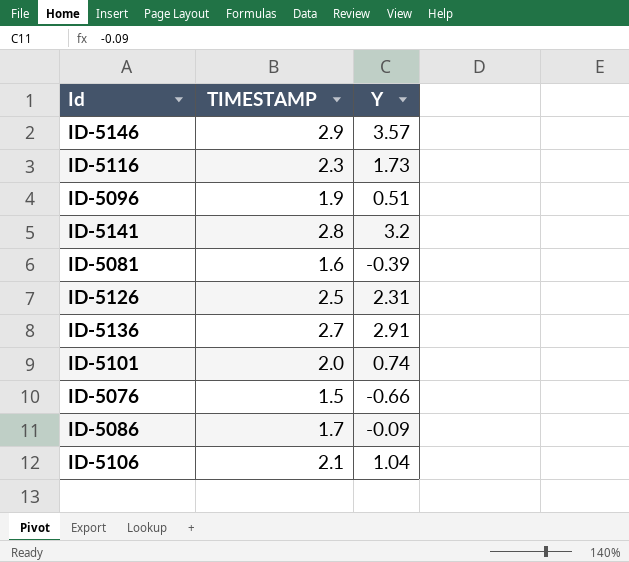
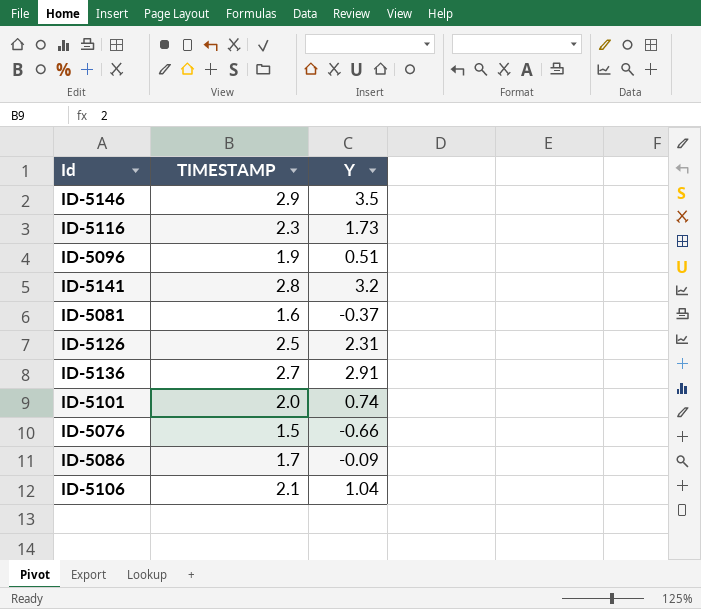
ID-5146 | Y: 3.57 -> 3.5
ID-5081 | Y: -0.39 -> -0.37

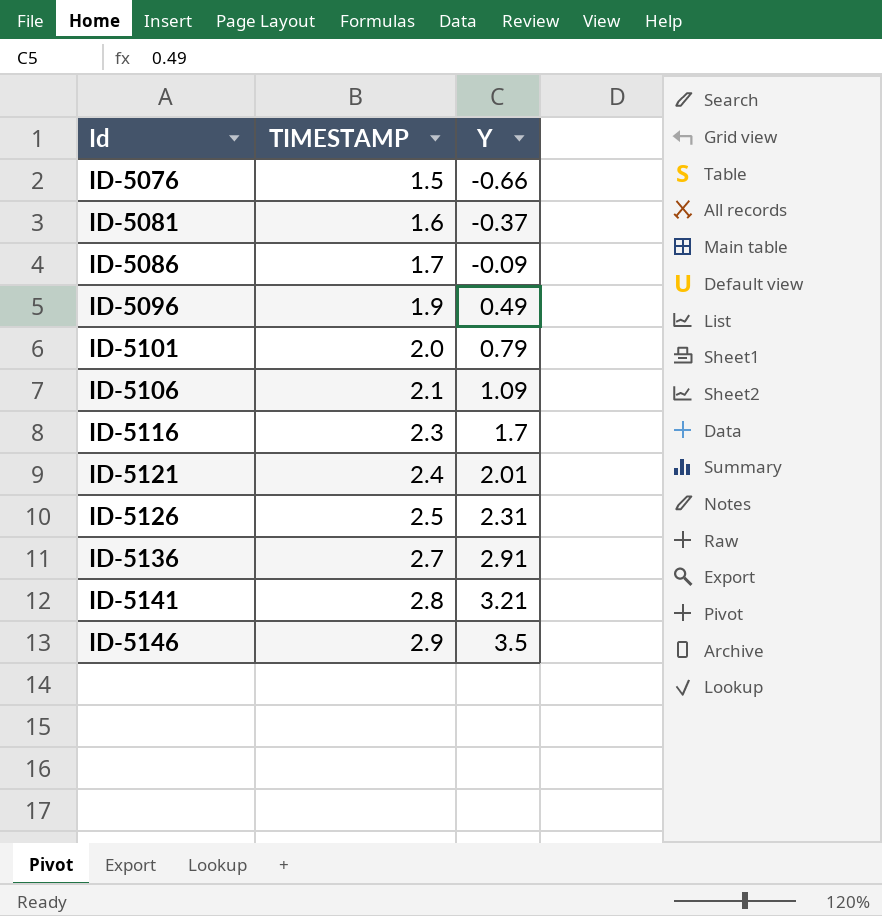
row order: none -> Id ascending
ID-5096 | Y: 0.51 -> 0.49
ID-5101 | Y: 0.74 -> 0.79
ID-5106 | Y: 1.04 -> 1.09
ID-5116 | Y: 1.73 -> 1.7
row ID-5121: none -> 2.4 | 2.01
ID-5141 | Y: 3.2 -> 3.21

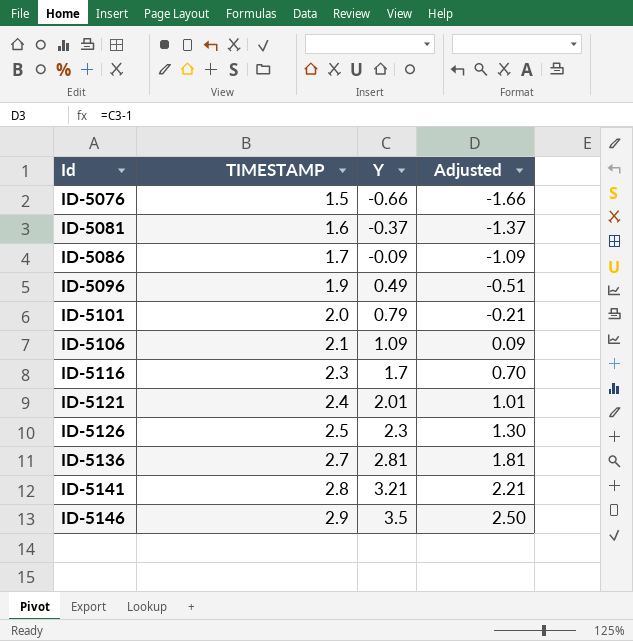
column Adjusted | formula: none -> [Y] - 1
ID-5126 | Y: 2.31 -> 2.3
ID-5136 | Y: 2.91 -> 2.81

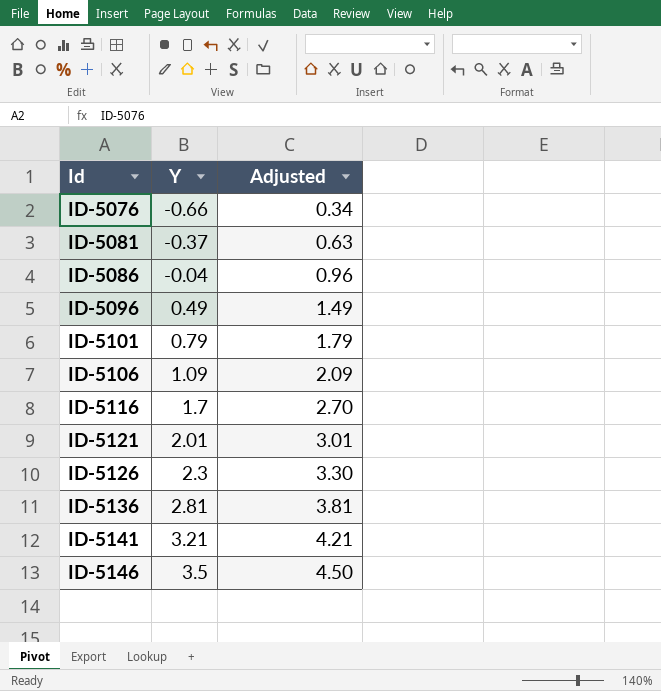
column TIMESTAMP | position: 2 -> none
column Adjusted | formula: [Y] - 1 -> [Y] + 1
ID-5086 | Y: -0.09 -> -0.04

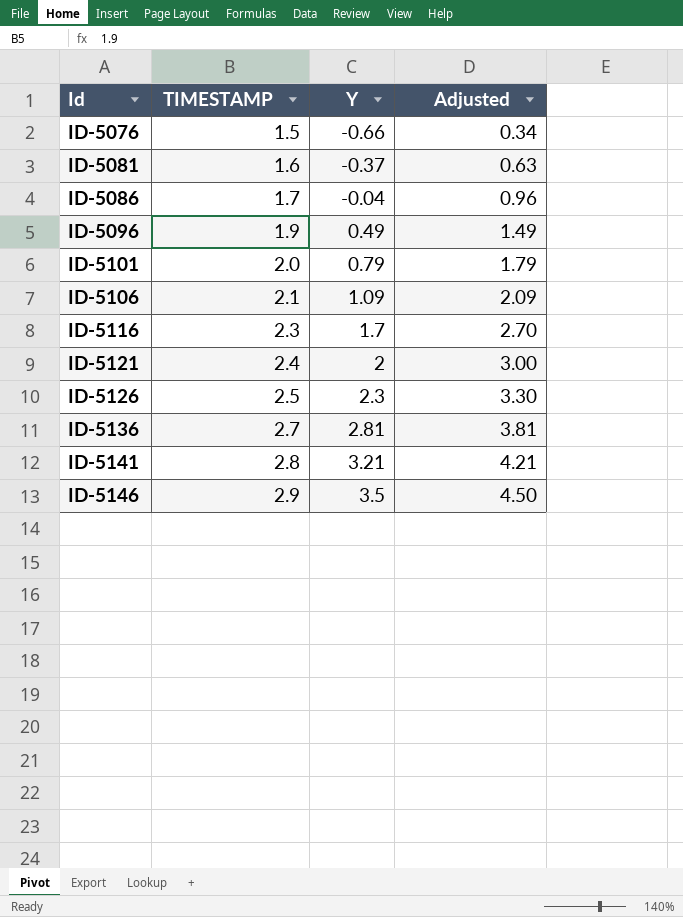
column TIMESTAMP | position: none -> 2
ID-5121 | Y: 2.01 -> 2
ID-5121 | Adjusted: 3.01 -> 3.00

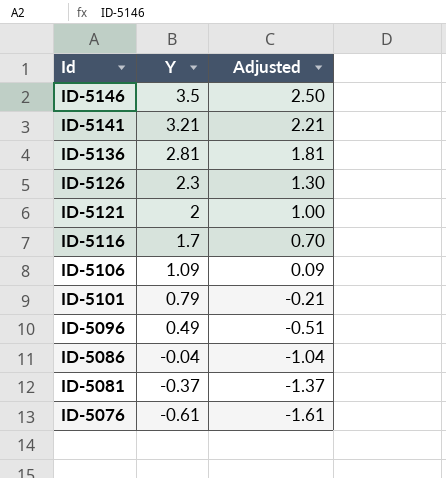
row order: Id ascending -> Id descending
column TIMESTAMP | position: 2 -> none
column Adjusted | formula: [Y] + 1 -> [Y] - 1
ID-5076 | Y: -0.66 -> -0.61

